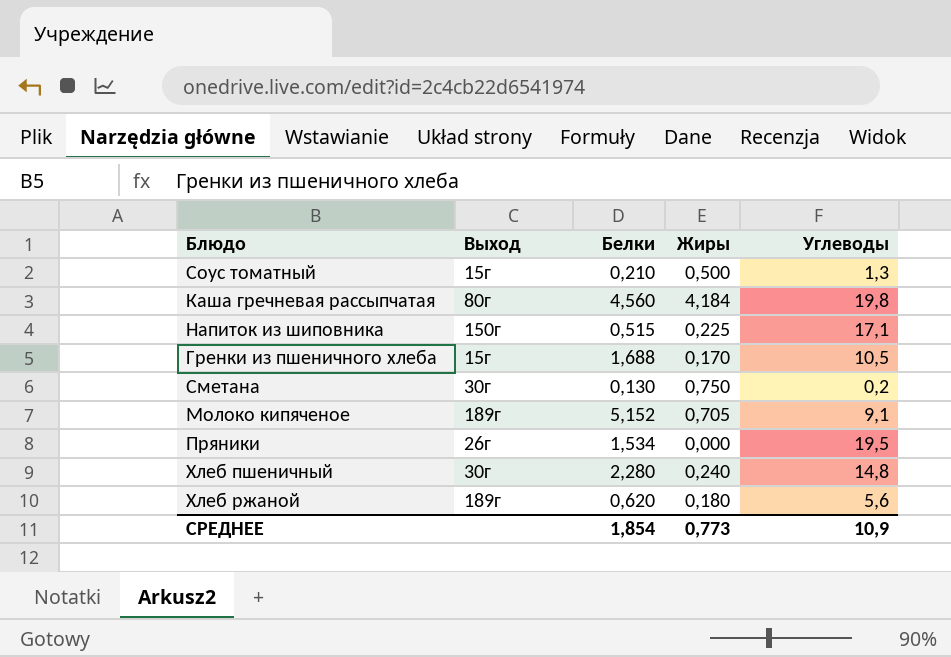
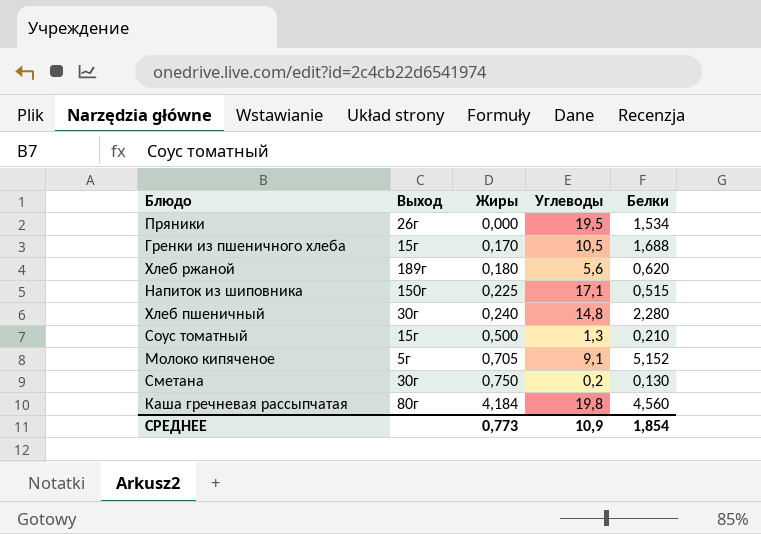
row order: none -> Жиры ascending
column Белки | position: 3 -> 5
Молоко кипяченое | Выход: 189г -> 5г

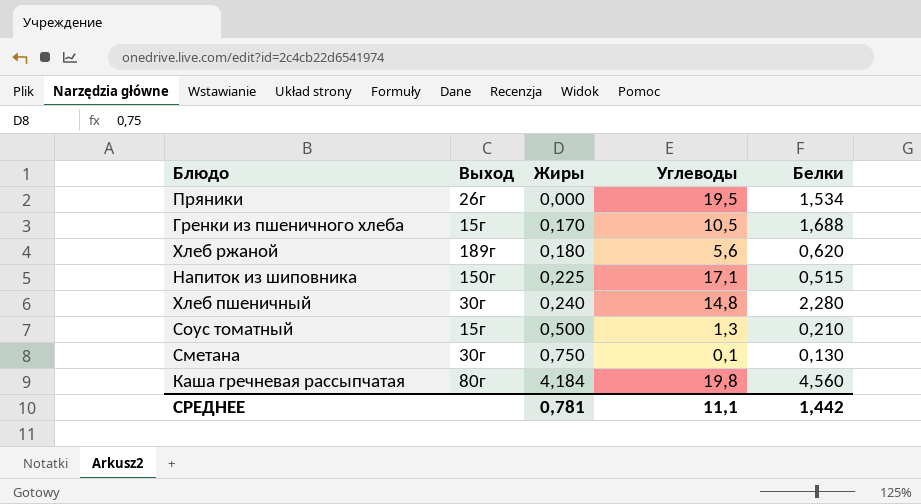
row Молоко кипяченое: 5г | 0,705 | 9,1 | 5,152 -> none
Сметана | Углеводы: 0,2 -> 0,1
СРЕДНЕЕ | Жиры: 0,773 -> 0,781
СРЕДНЕЕ | Углеводы: 10,9 -> 11,1
СРЕДНЕЕ | Белки: 1,854 -> 1,442

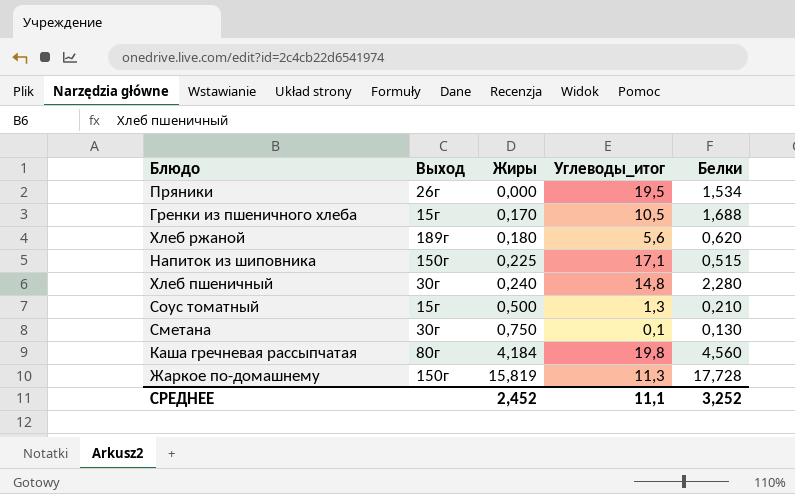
column name: Углеводы -> Углеводы_итог
row Жаркое по-домашнему: none -> 150г | 15,819 | 11,3 | 17,728
СРЕДНЕЕ | Жиры: 0,781 -> 2,452
СРЕДНЕЕ | Белки: 1,442 -> 3,252

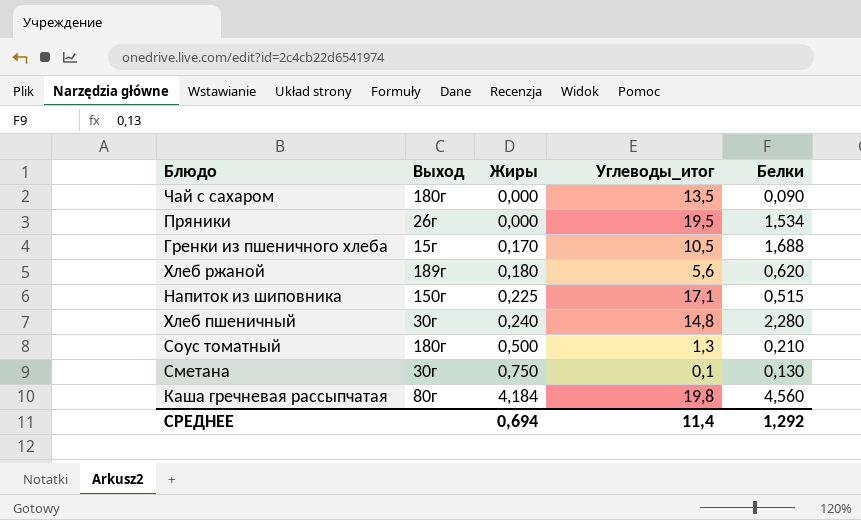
row Жаркое по-домашнему: 150г | 15,819 | 11,3 | 17,728 -> none
row Чай с сахаром: none -> 180г | 0,000 | 13,5 | 0,090
Соус томатный | Выход: 15г -> 180г
СРЕДНЕЕ | Жиры: 2,452 -> 0,694
СРЕДНЕЕ | Углеводы_итог: 11,1 -> 11,4
СРЕДНЕЕ | Белки: 3,252 -> 1,292

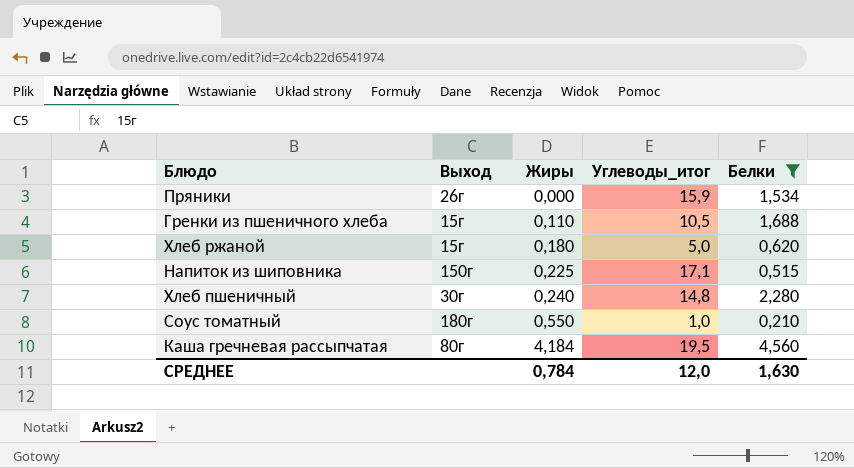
filter: none -> Белки >= 0,210
Пряники | Углеводы_итог: 19,5 -> 15,9
Гренки из пшеничного хлеба | Жиры: 0,170 -> 0,110
Хлеб ржаной | Выход: 189г -> 15г
Хлеб ржаной | Углеводы_итог: 5,6 -> 5,0
Соус томатный | Жиры: 0,500 -> 0,550
Соус томатный | Углеводы_итог: 1,3 -> 1,0
Каша гречневая рассыпчатая | Углеводы_итог: 19,8 -> 19,5
СРЕДНЕЕ | Жиры: 0,694 -> 0,784
СРЕДНЕЕ | Углеводы_итог: 11,4 -> 12,0
СРЕДНЕЕ | Белки: 1,292 -> 1,630

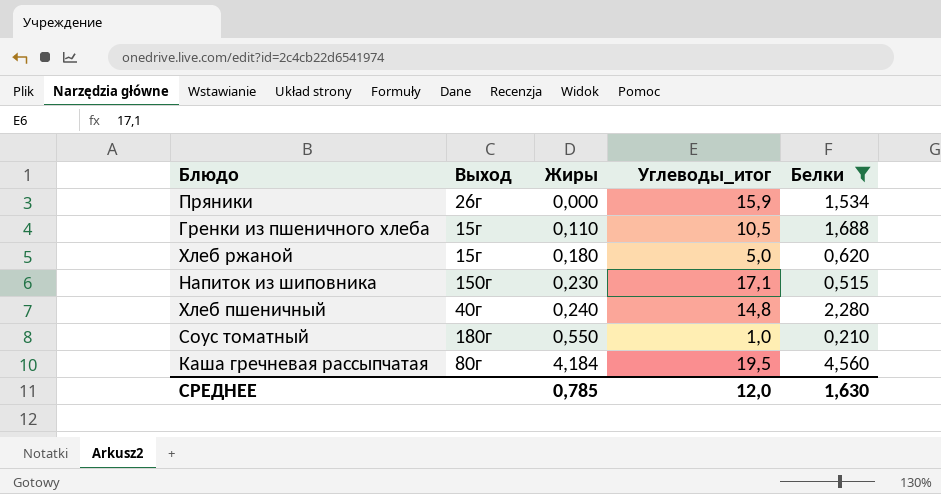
Напиток из шиповника | Жиры: 0,225 -> 0,230
Хлеб пшеничный | Выход: 30г -> 40г
СРЕДНЕЕ | Жиры: 0,784 -> 0,785

